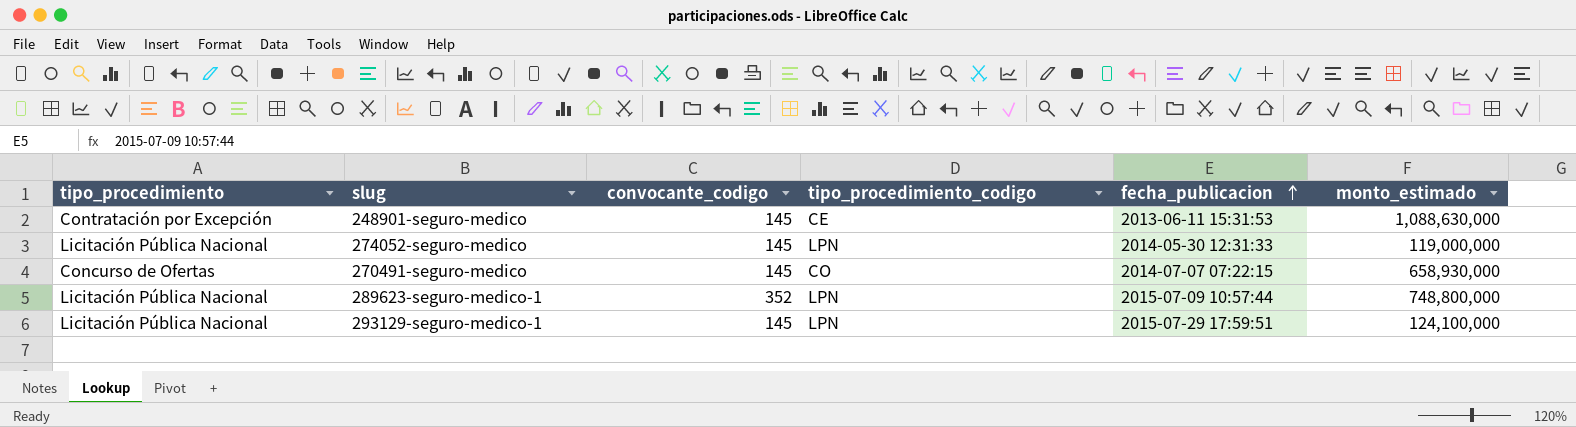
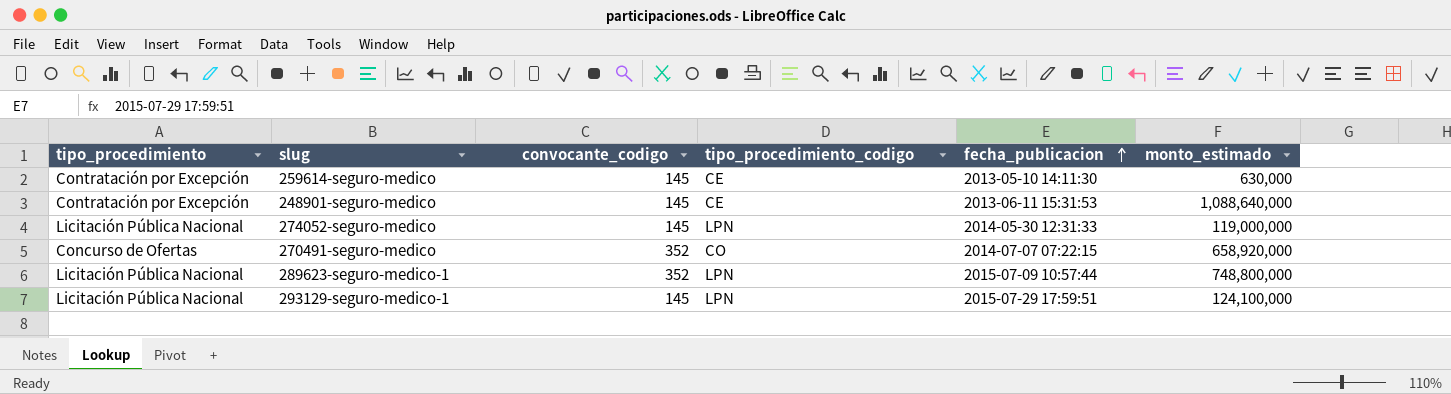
row 259614-seguro-medico: none -> Contratación por Excepción | 145 | CE | 2013-05-10 14:11:30 | 630,000
248901-seguro-medico | monto_estimado: 1,088,630,000 -> 1,088,640,000
270491-seguro-medico | convocante_codigo: 145 -> 352
270491-seguro-medico | monto_estimado: 658,930,000 -> 658,920,000

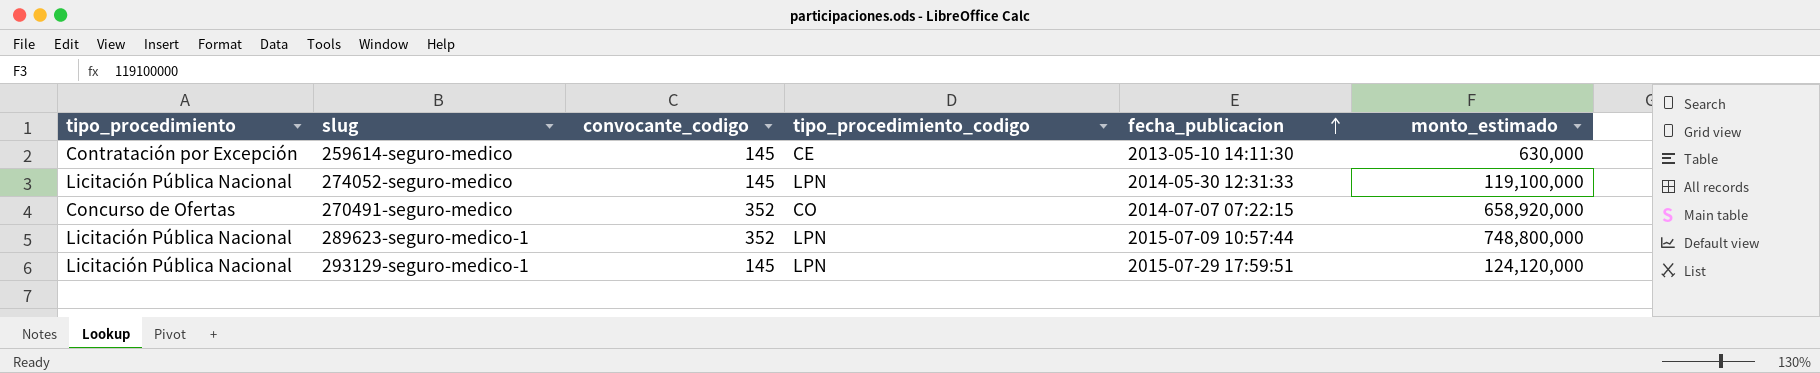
row 248901-seguro-medico: Contratación por Excepción | 145 | CE | 2013-06-11 15:31:53 | 1,088,640,000 -> none
274052-seguro-medico | monto_estimado: 119,000,000 -> 119,100,000
293129-seguro-medico-1 | monto_estimado: 124,100,000 -> 124,120,000

